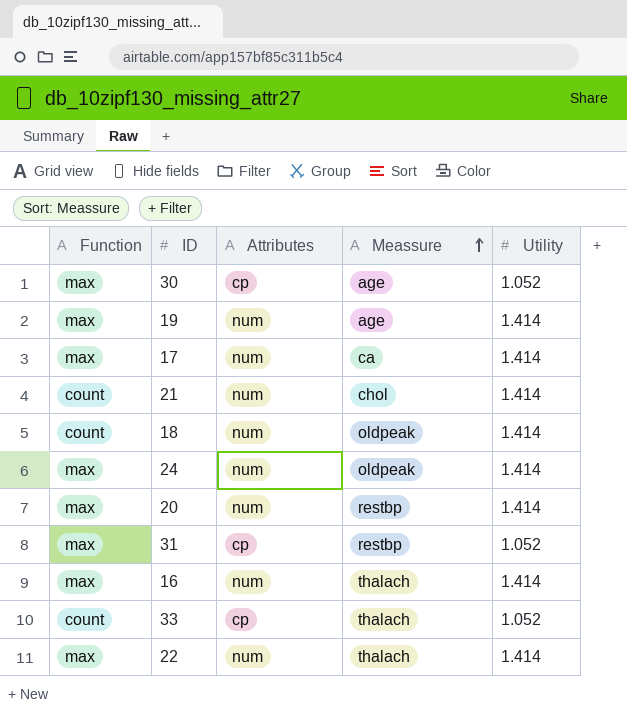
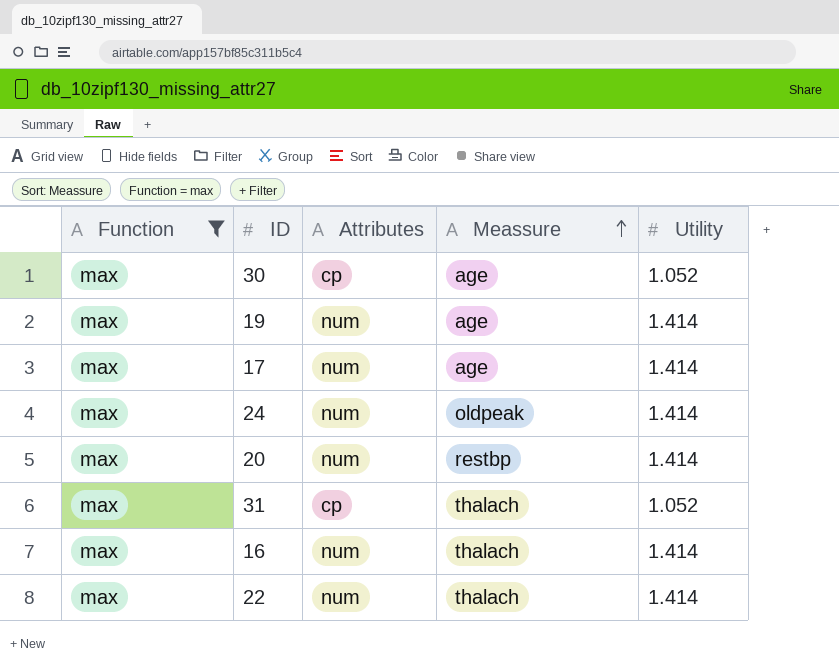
filter: none -> Function = max
17 | Meassure: ca -> age
31 | Meassure: restbp -> thalach

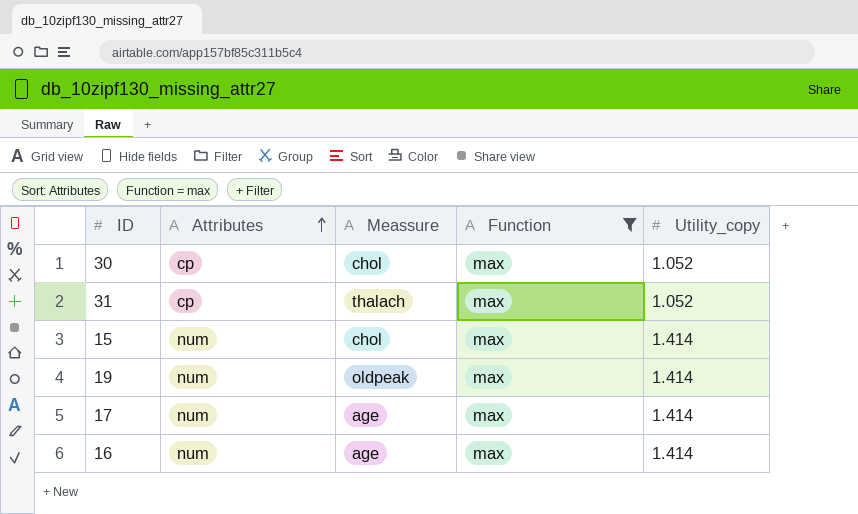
row order: Meassure ascending -> Attributes ascending
column Function | position: 1 -> 4
column name: Utility -> Utility_copy
row 24: max | num | oldpeak | 1.414 -> none
row 20: max | num | restbp | 1.414 -> none
row 22: max | num | thalach | 1.414 -> none
30 | Meassure: age -> chol
row 15: none -> num | chol | max | 1.414
19 | Meassure: age -> oldpeak
16 | Meassure: thalach -> age

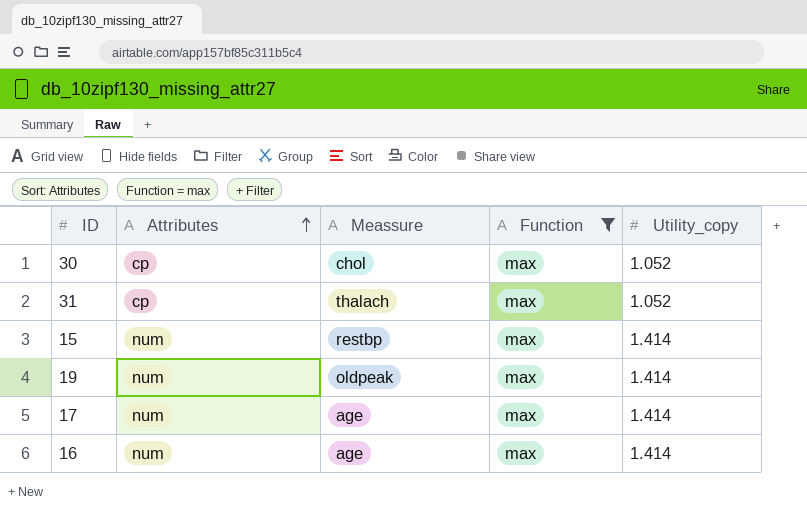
15 | Meassure: chol -> restbp

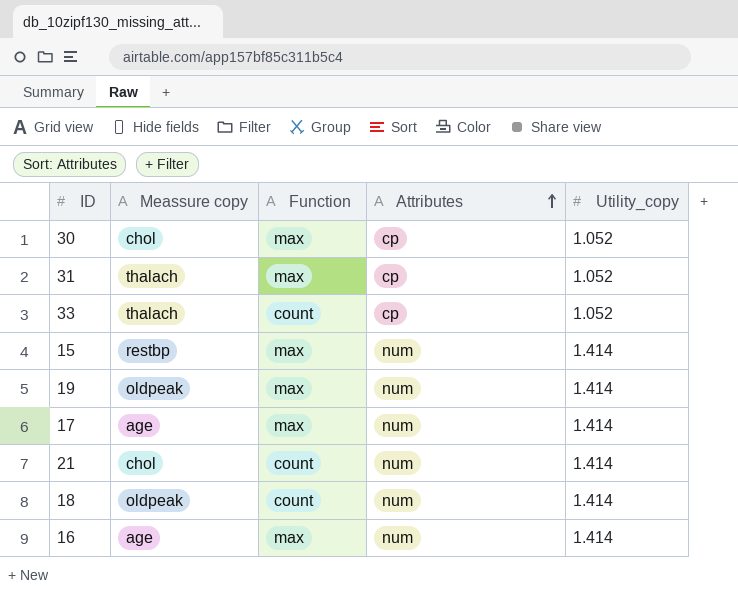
filter: Function = max -> none
column name: Meassure -> Meassure copy
column Attributes | position: 2 -> 4

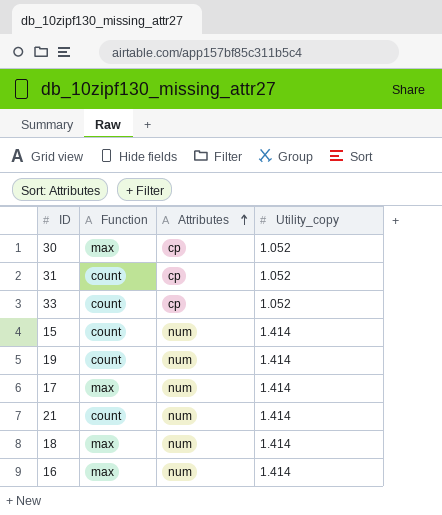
column Meassure copy | position: 2 -> none
31 | Function: max -> count
15 | Function: max -> count
19 | Function: max -> count
18 | Function: count -> max

